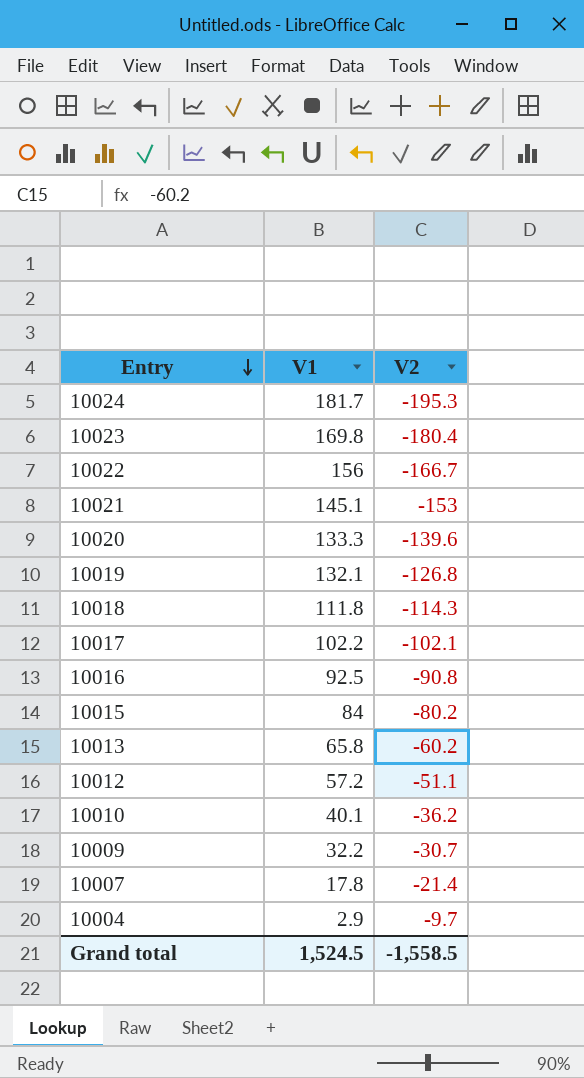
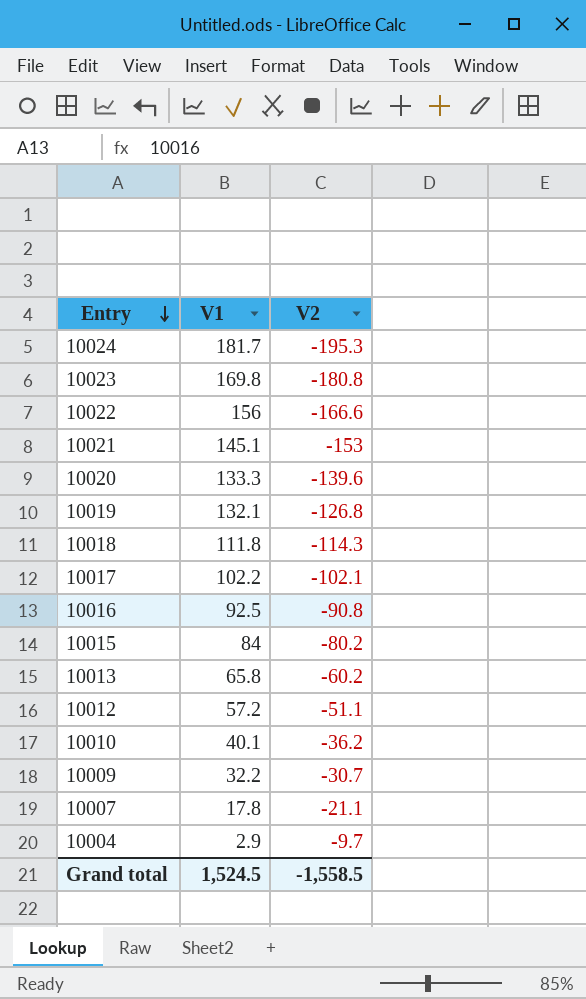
10023 | V2: -180.4 -> -180.8
10022 | V2: -166.7 -> -166.6
10007 | V2: -21.4 -> -21.1

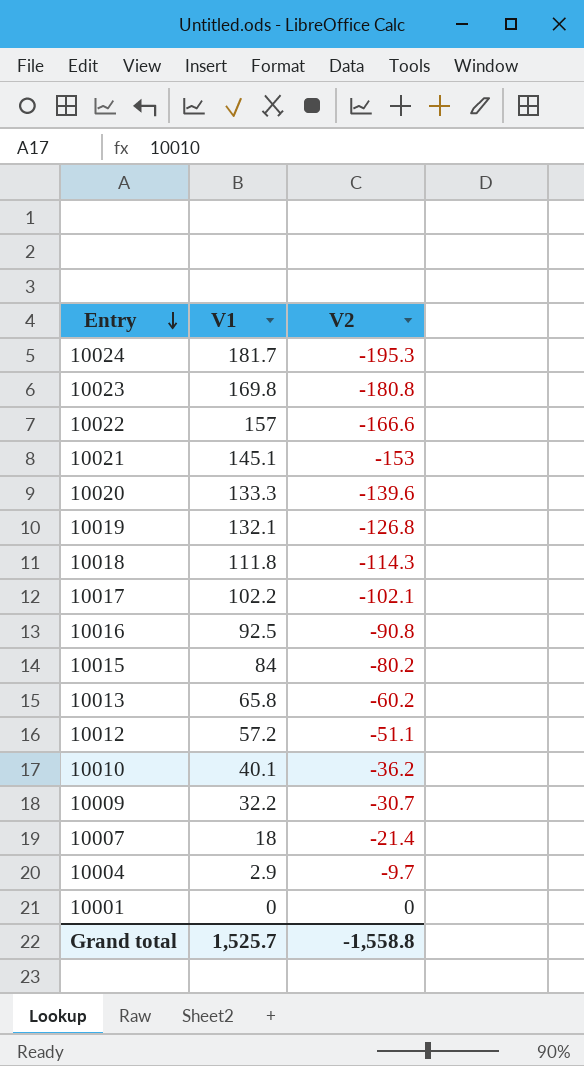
10022 | V1: 156 -> 157
10007 | V1: 17.8 -> 18
10007 | V2: -21.1 -> -21.4
row 10001: none -> 0 | 0
Grand total | V1: 1,524.5 -> 1,525.7
Grand total | V2: -1,558.5 -> -1,558.8

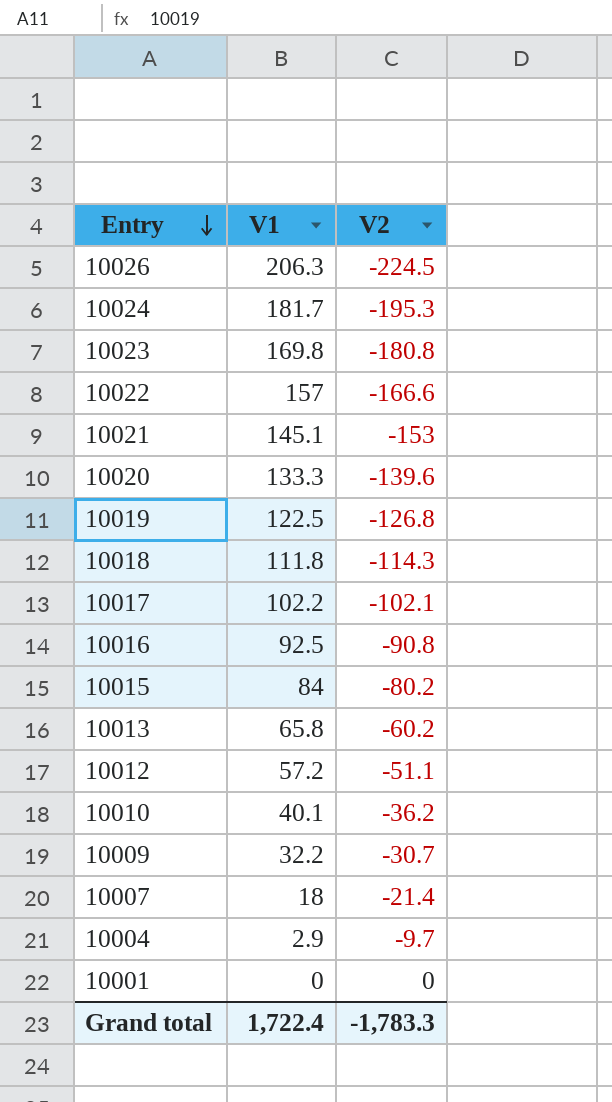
row 10026: none -> 206.3 | -224.5
10019 | V1: 132.1 -> 122.5
Grand total | V1: 1,525.7 -> 1,722.4
Grand total | V2: -1,558.8 -> -1,783.3

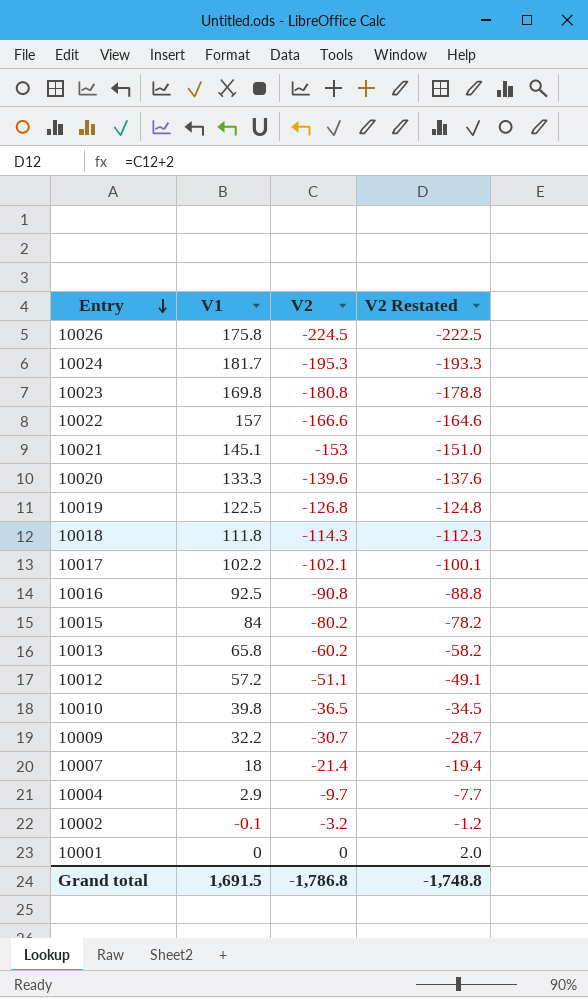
column V2 Restated | formula: none -> [V2] + 2
10026 | V1: 206.3 -> 175.8
10010 | V1: 40.1 -> 39.8
10010 | V2: -36.2 -> -36.5
row 10002: none -> -0.1 | -3.2 | -1.2
Grand total | V1: 1,722.4 -> 1,691.5
Grand total | V2: -1,783.3 -> -1,786.8

